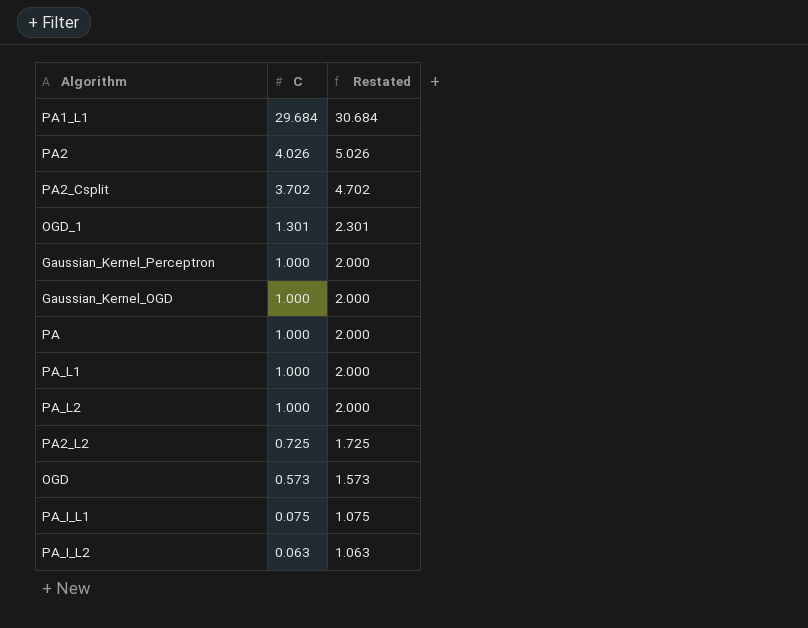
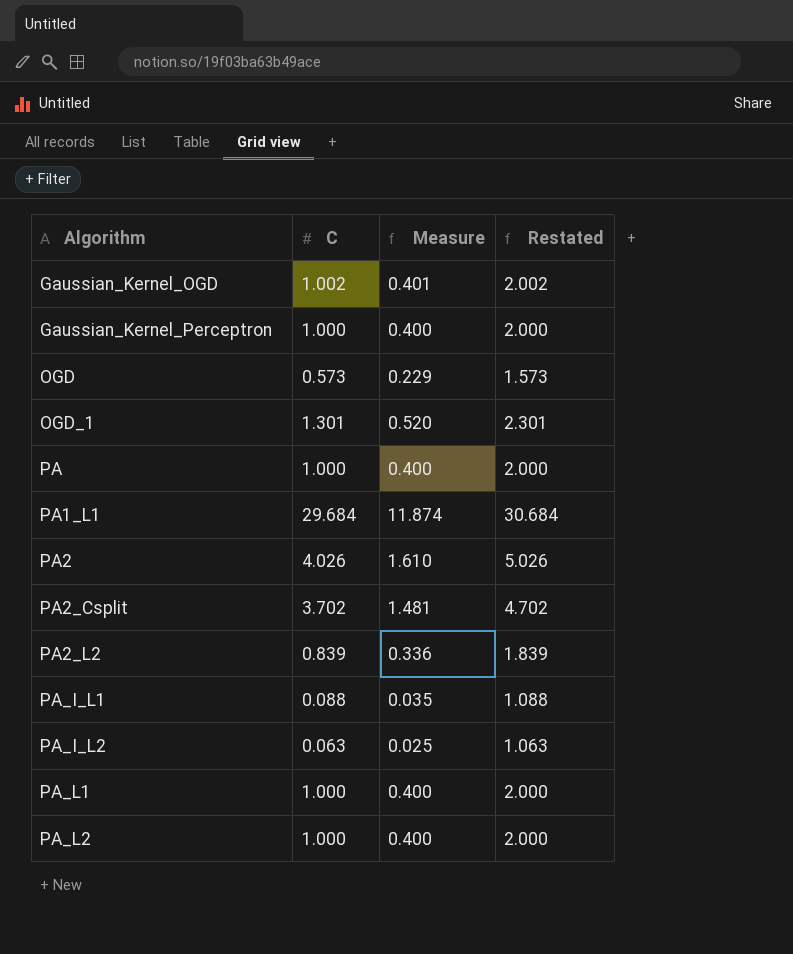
row order: C descending -> Algorithm ascending
column Measure | formula: none -> [C] * 0.4
Gaussian_Kernel_OGD | C: 1.000 -> 1.002
Gaussian_Kernel_OGD | Restated: 2.000 -> 2.002
PA2_L2 | C: 0.725 -> 0.839
PA2_L2 | Restated: 1.725 -> 1.839
PA_I_L1 | C: 0.075 -> 0.088
PA_I_L1 | Restated: 1.075 -> 1.088

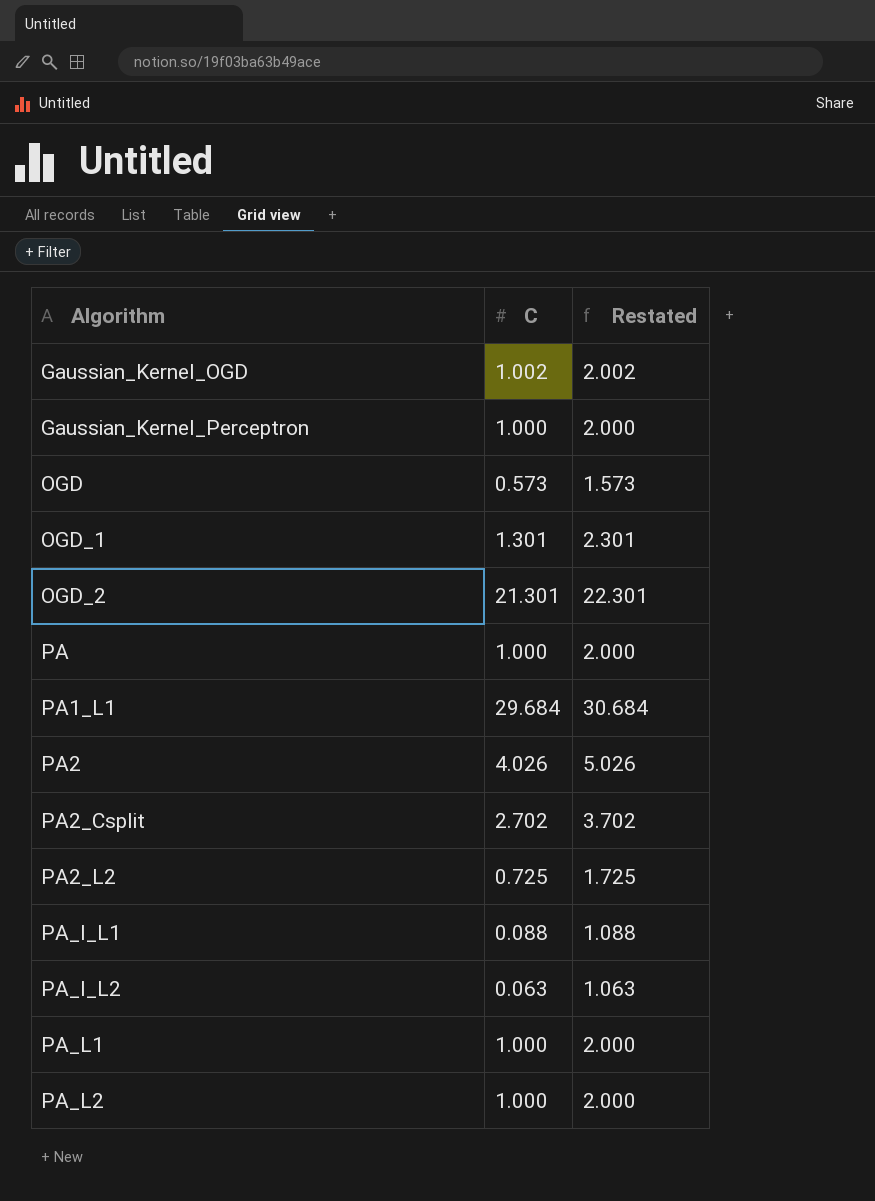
column Measure | formula: [C] * 0.4 -> none
row OGD_2: none -> 21.301 | 22.301
PA2_Csplit | C: 3.702 -> 2.702
PA2_Csplit | Restated: 4.702 -> 3.702
PA2_L2 | C: 0.839 -> 0.725
PA2_L2 | Restated: 1.839 -> 1.725

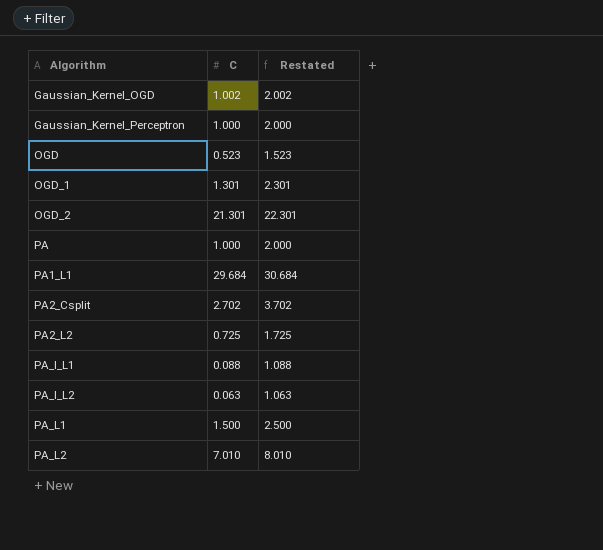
row PA2: 4.026 | 5.026 -> none
OGD | C: 0.573 -> 0.523
OGD | Restated: 1.573 -> 1.523
PA_L1 | C: 1.000 -> 1.500
PA_L1 | Restated: 2.000 -> 2.500
PA_L2 | C: 1.000 -> 7.010
PA_L2 | Restated: 2.000 -> 8.010

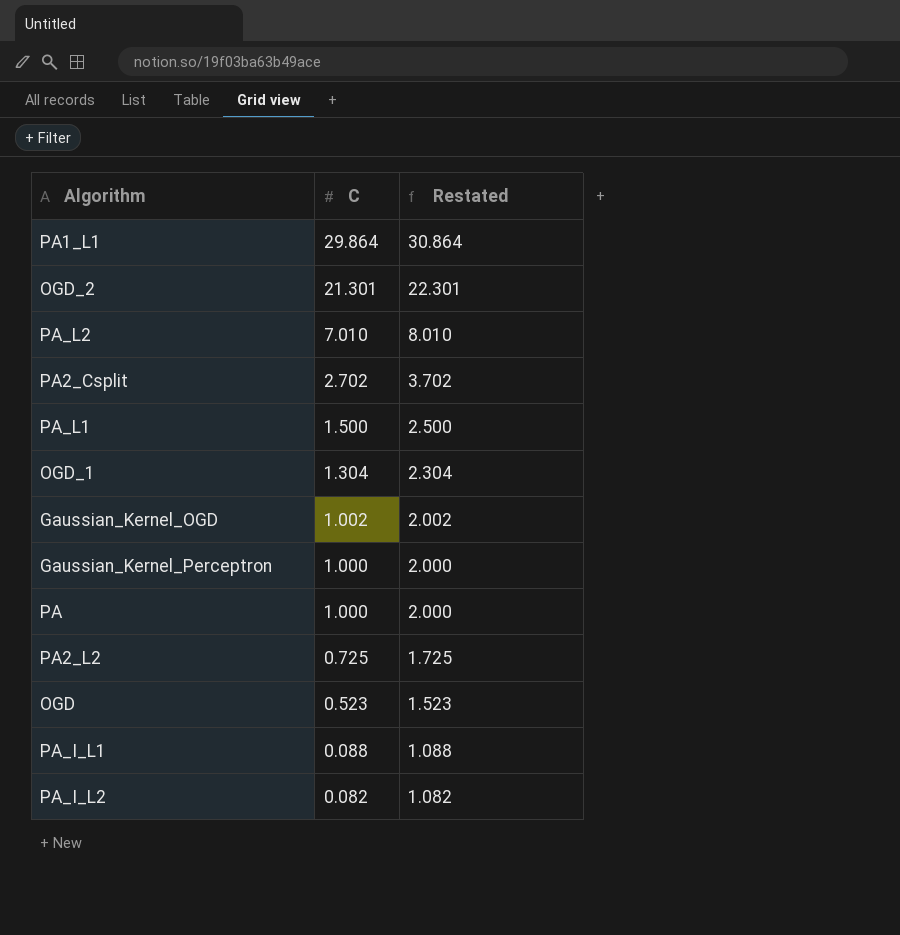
row order: Algorithm ascending -> C descending
PA1_L1 | C: 29.684 -> 29.864
PA1_L1 | Restated: 30.684 -> 30.864
OGD_1 | C: 1.301 -> 1.304
OGD_1 | Restated: 2.301 -> 2.304
PA_I_L2 | C: 0.063 -> 0.082
PA_I_L2 | Restated: 1.063 -> 1.082

